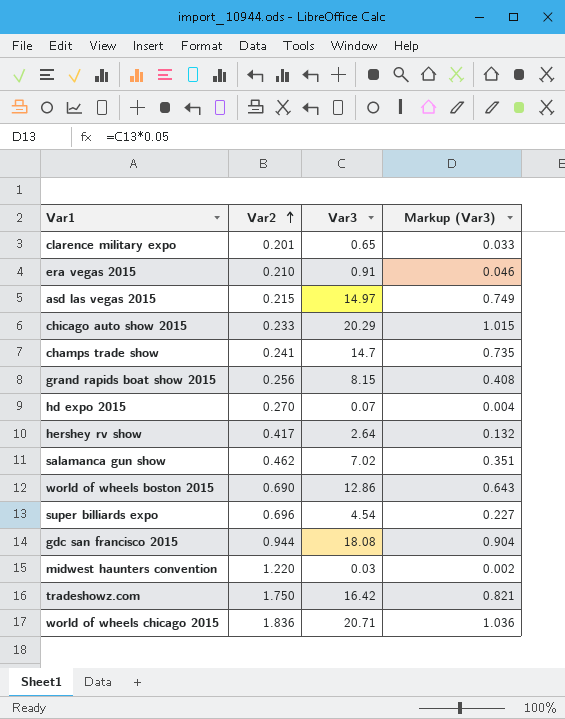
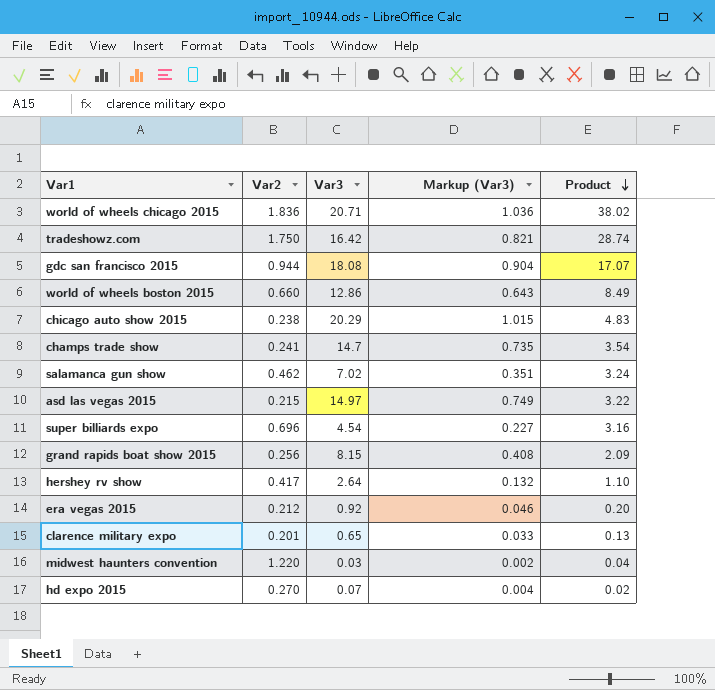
row order: Var2 ascending -> Product descending
column Product | formula: none -> [Var2] * [Var3]
world of wheels boston 2015 | Var2: 0.690 -> 0.660
chicago auto show 2015 | Var2: 0.233 -> 0.238
era vegas 2015 | Var2: 0.210 -> 0.212
era vegas 2015 | Var3: 0.91 -> 0.92

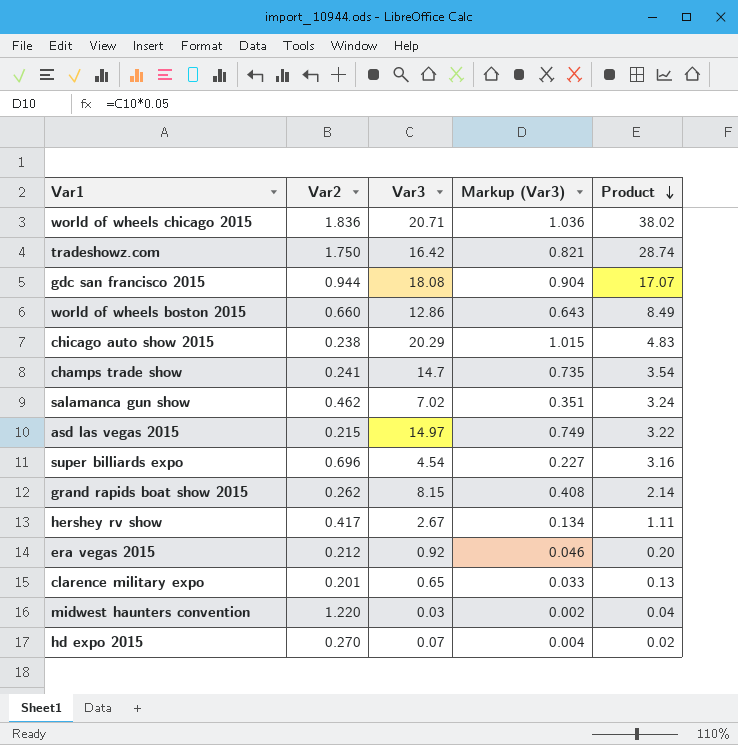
grand rapids boat show 2015 | Var2: 0.256 -> 0.262
grand rapids boat show 2015 | Product: 2.09 -> 2.14
hershey rv show | Var3: 2.64 -> 2.67
hershey rv show | Markup (Var3): 0.132 -> 0.134
hershey rv show | Product: 1.10 -> 1.11

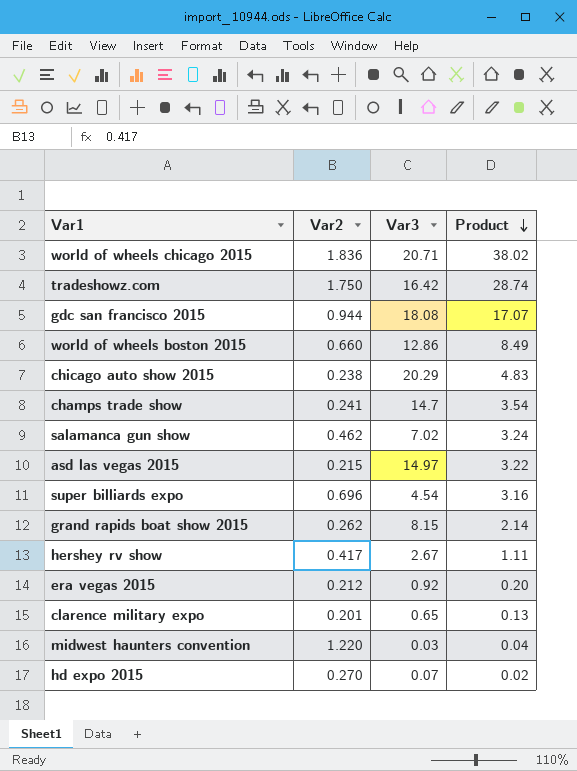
column Markup (Var3) | formula: [Var3] * 0.05 -> none

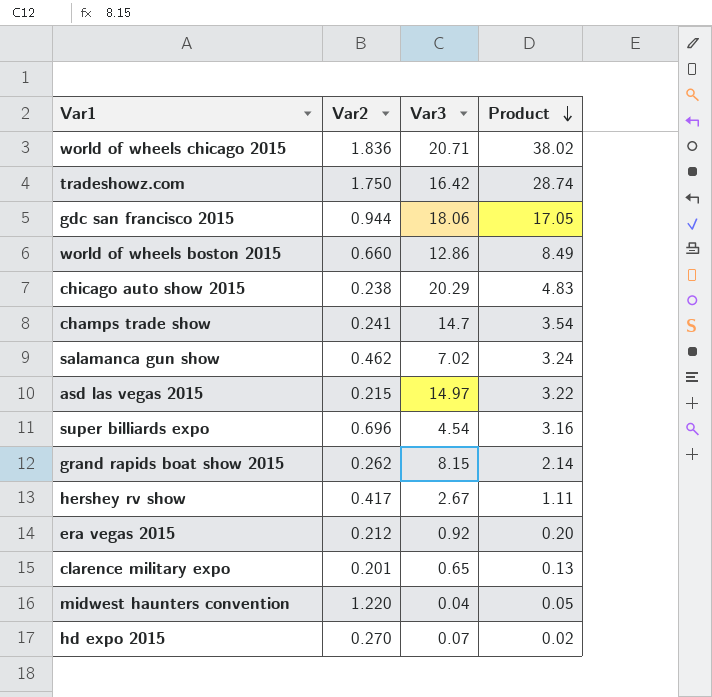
gdc san francisco 2015 | Var3: 18.08 -> 18.06
gdc san francisco 2015 | Product: 17.07 -> 17.05
midwest haunters convention | Var3: 0.03 -> 0.04
midwest haunters convention | Product: 0.04 -> 0.05

